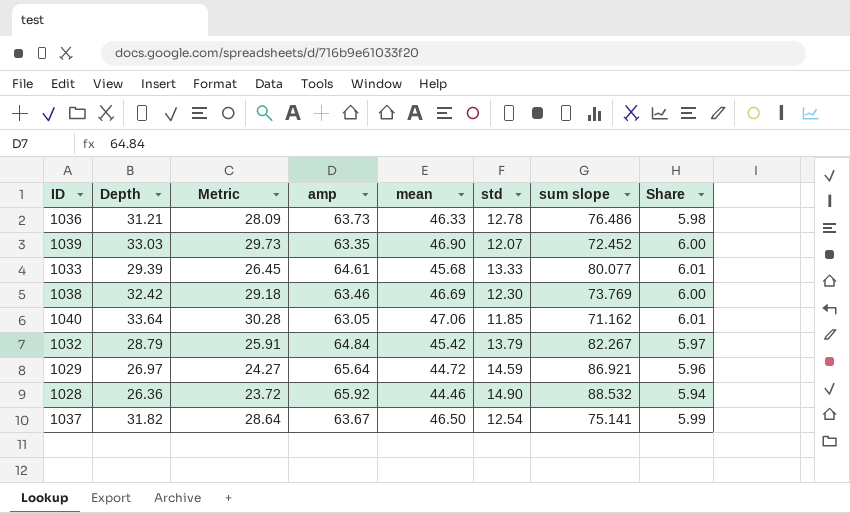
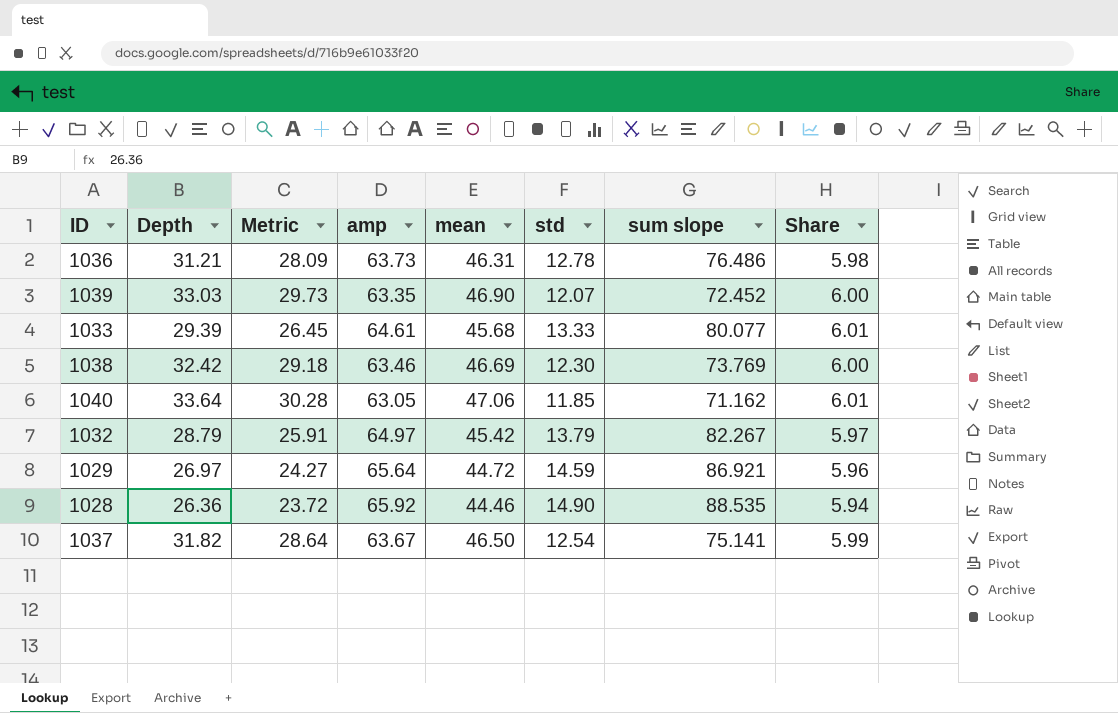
1036 | mean: 46.33 -> 46.31
1032 | amp: 64.84 -> 64.97
1028 | sum slope: 88.532 -> 88.535

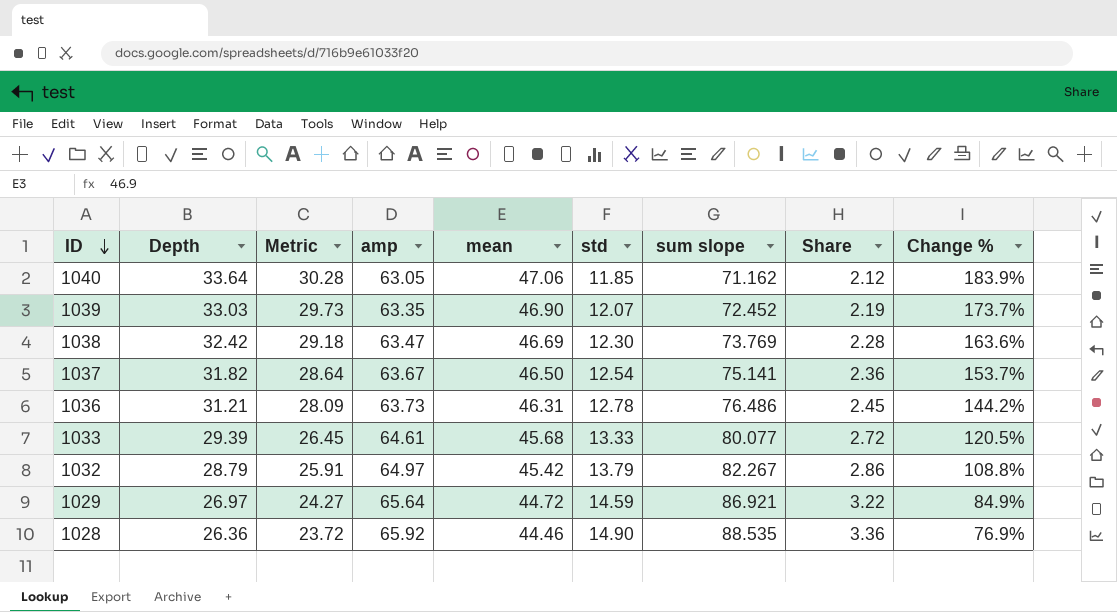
row order: none -> ID descending
column Share | formula: [sum slope] / [std] -> [sum slope] / [Depth]
column Change % | formula: none -> ([Depth] - [std]) / [std]
1038 | amp: 63.46 -> 63.47

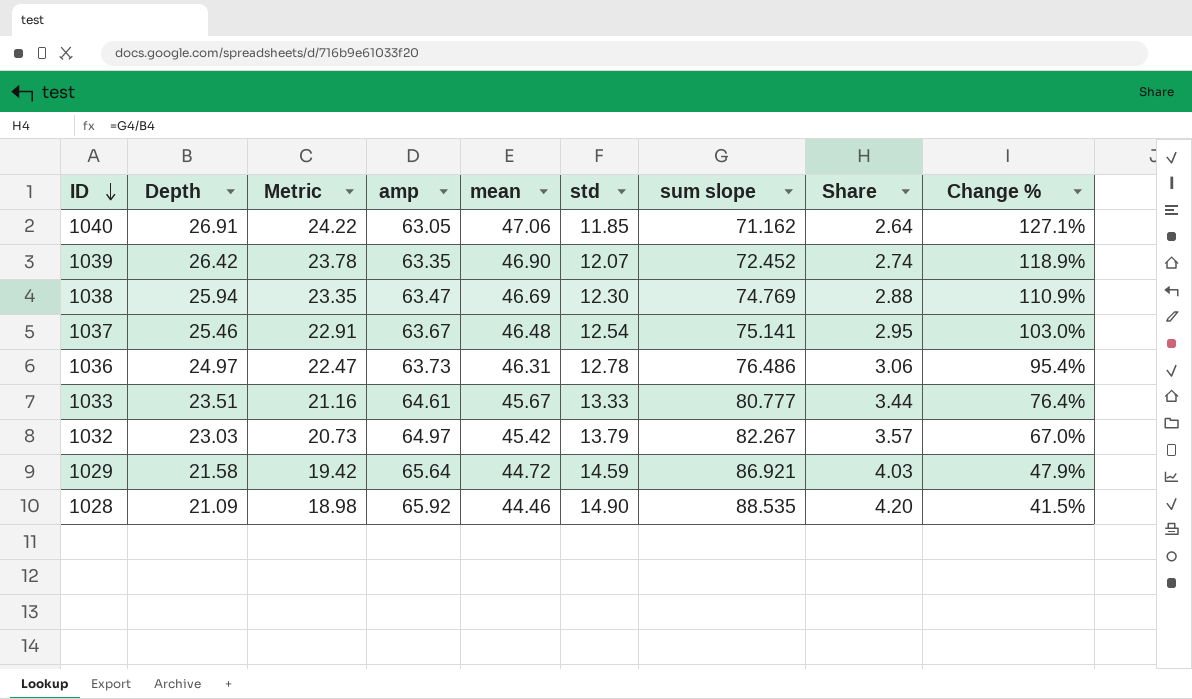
1040 | Depth: 33.64 -> 26.91
1040 | Metric: 30.28 -> 24.22
1040 | Share: 2.12 -> 2.64
1040 | Change %: 183.9% -> 127.1%
1039 | Depth: 33.03 -> 26.42
1039 | Metric: 29.73 -> 23.78
1039 | Share: 2.19 -> 2.74
1039 | Change %: 173.7% -> 118.9%
1038 | Depth: 32.42 -> 25.94
1038 | Metric: 29.18 -> 23.35
1038 | sum slope: 73.769 -> 74.769
1038 | Share: 2.28 -> 2.88
1038 | Change %: 163.6% -> 110.9%
1037 | Depth: 31.82 -> 25.46
1037 | Metric: 28.64 -> 22.91
1037 | mean: 46.50 -> 46.48
1037 | Share: 2.36 -> 2.95
1037 | Change %: 153.7% -> 103.0%
1036 | Depth: 31.21 -> 24.97
1036 | Metric: 28.09 -> 22.47
1036 | Share: 2.45 -> 3.06
1036 | Change %: 144.2% -> 95.4%
1033 | Depth: 29.39 -> 23.51
1033 | Metric: 26.45 -> 21.16
1033 | mean: 45.68 -> 45.67
1033 | sum slope: 80.077 -> 80.777
1033 | Share: 2.72 -> 3.44
1033 | Change %: 120.5% -> 76.4%
1032 | Depth: 28.79 -> 23.03
1032 | Metric: 25.91 -> 20.73
1032 | Share: 2.86 -> 3.57
1032 | Change %: 108.8% -> 67.0%
1029 | Depth: 26.97 -> 21.58
1029 | Metric: 24.27 -> 19.42
1029 | Share: 3.22 -> 4.03
1029 | Change %: 84.9% -> 47.9%
1028 | Depth: 26.36 -> 21.09
1028 | Metric: 23.72 -> 18.98
1028 | Share: 3.36 -> 4.20
1028 | Change %: 76.9% -> 41.5%

